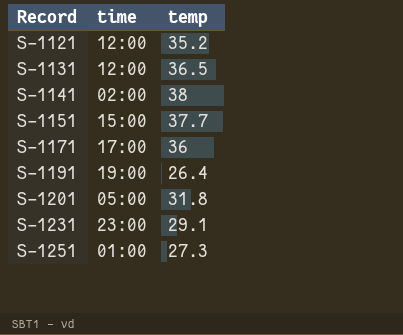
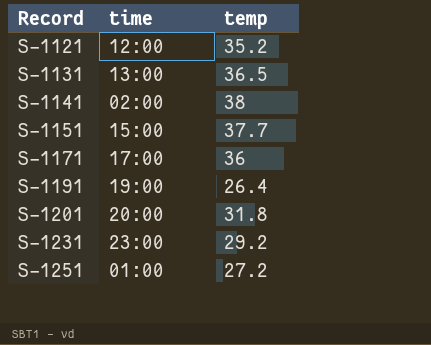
S-1131 | time: 12:00 -> 13:00
S-1201 | time: 05:00 -> 20:00
S-1231 | temp: 29.1 -> 29.2
S-1251 | temp: 27.3 -> 27.2

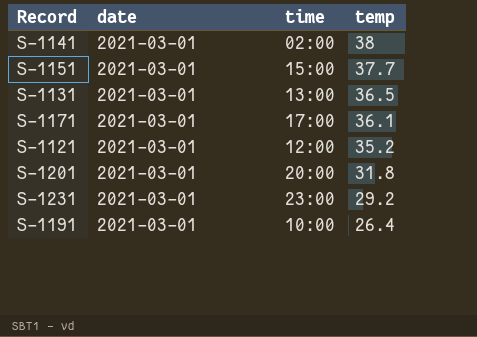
row order: Record ascending -> temp descending
column date | position: none -> 2
row S-1251: 01:00 | 27.2 -> none
S-1171 | temp: 36 -> 36.1
S-1191 | time: 19:00 -> 10:00

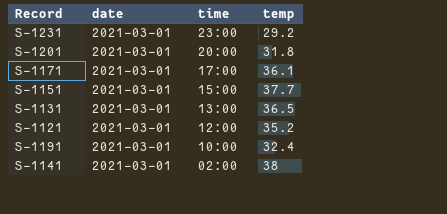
row order: temp descending -> time descending
S-1191 | temp: 26.4 -> 32.4

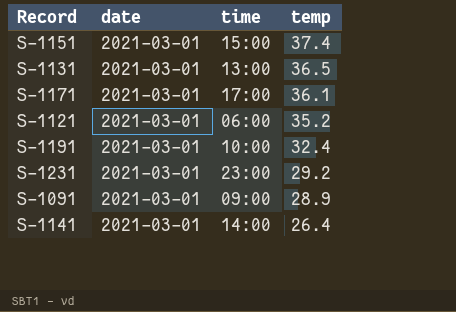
row order: time descending -> temp descending
row S-1201: 2021-03-01 | 20:00 | 31.8 -> none
S-1151 | temp: 37.7 -> 37.4
S-1121 | time: 12:00 -> 06:00
row S-1091: none -> 2021-03-01 | 09:00 | 28.9
S-1141 | time: 02:00 -> 14:00
S-1141 | temp: 38 -> 26.4

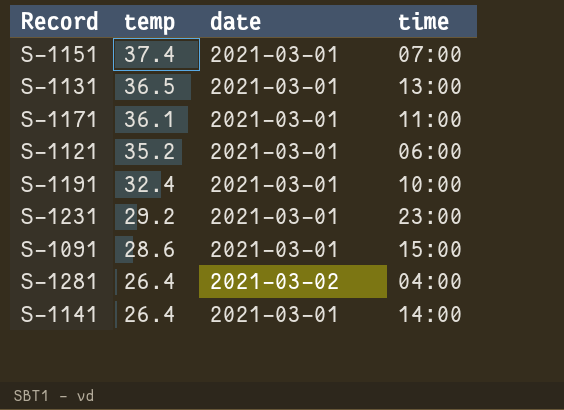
column temp | position: 4 -> 2
S-1151 | time: 15:00 -> 07:00
S-1171 | time: 17:00 -> 11:00
S-1091 | temp: 28.9 -> 28.6
S-1091 | time: 09:00 -> 15:00
row S-1281: none -> 26.4 | 2021-03-02 | 04:00

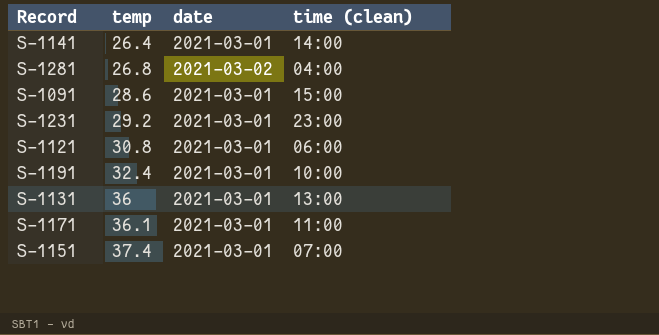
row order: temp descending -> temp ascending
column name: time -> time (clean)
S-1281 | temp: 26.4 -> 26.8
S-1121 | temp: 35.2 -> 30.8
S-1131 | temp: 36.5 -> 36

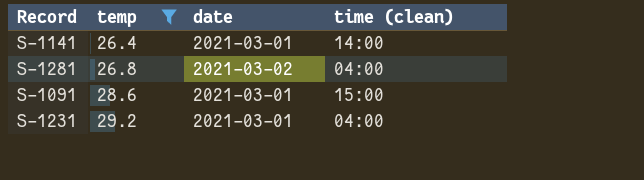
filter: none -> temp <= 29.2
S-1231 | time (clean): 23:00 -> 04:00

